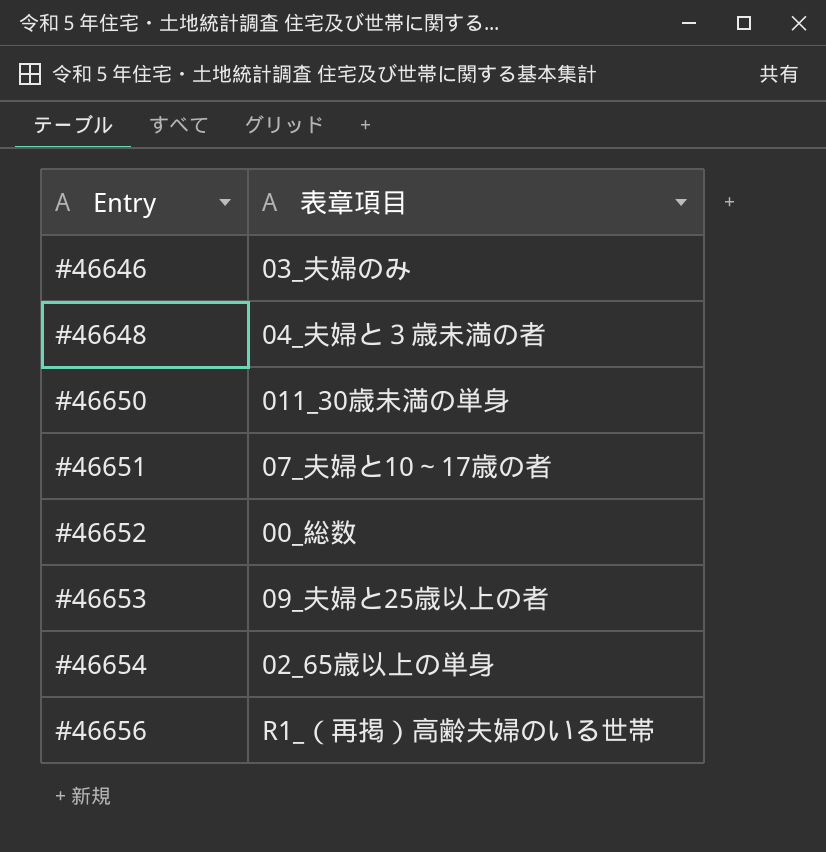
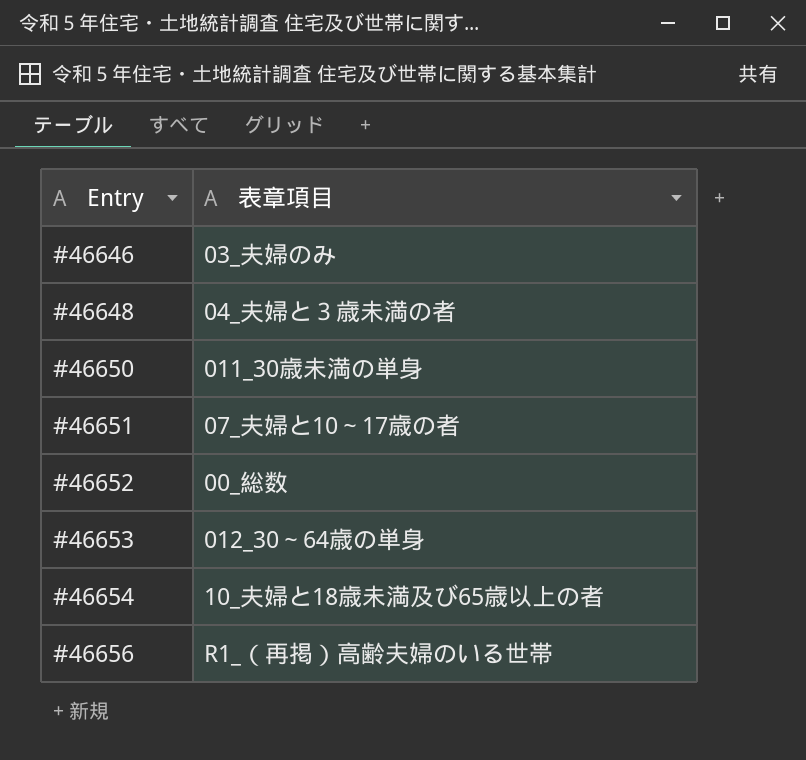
#46653 | 表章項目: 09_夫婦と25歳以上の者 -> 012_30～64歳の単身
#46654 | 表章項目: 02_65歳以上の単身 -> 10_夫婦と18歳未満及び65歳以上の者

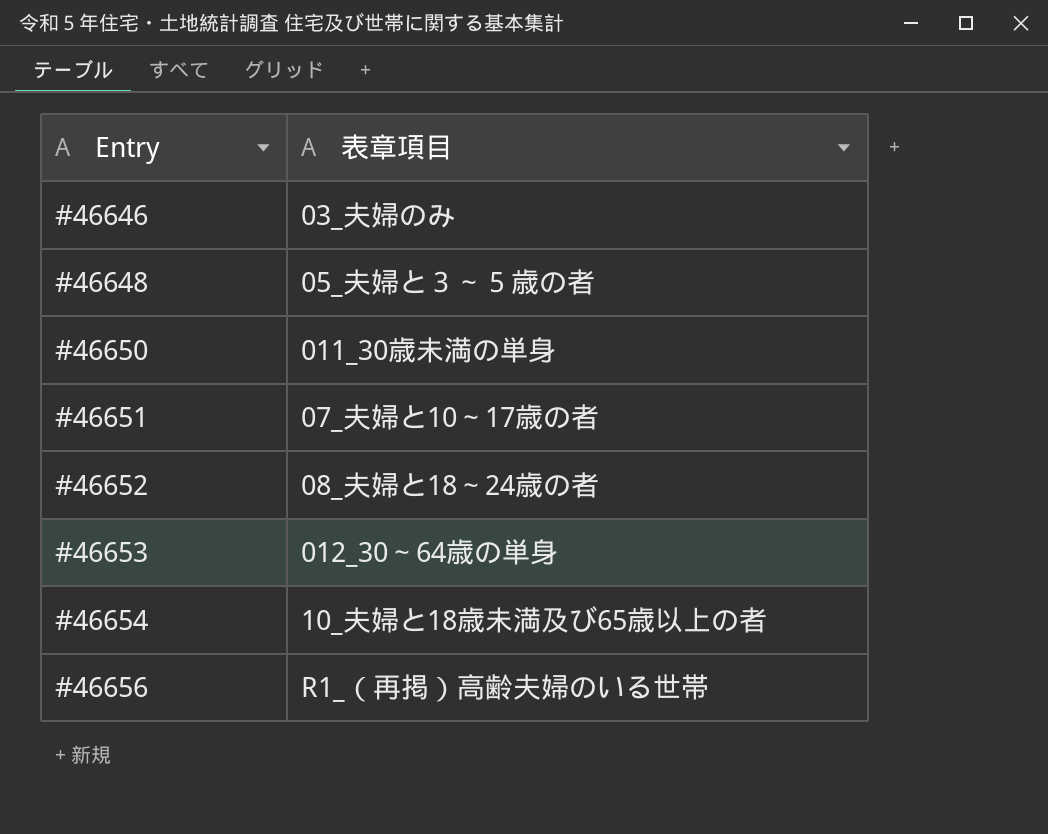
#46648 | 表章項目: 04_夫婦と３歳未満の者 -> 05_夫婦と３～５歳の者
#46652 | 表章項目: 00_総数 -> 08_夫婦と18～24歳の者

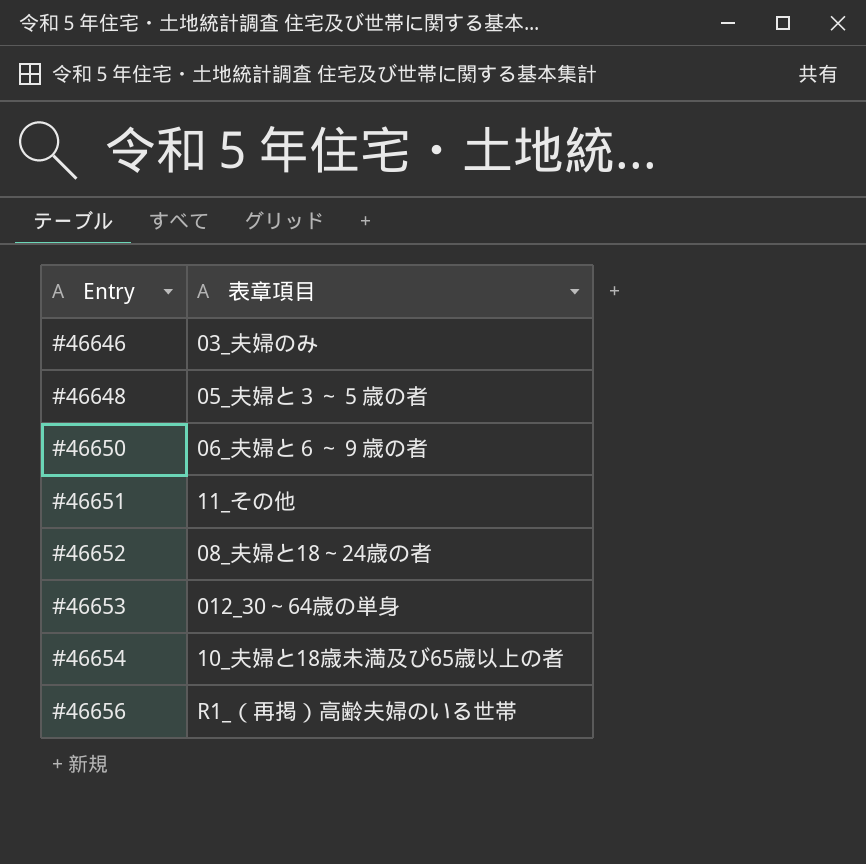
#46650 | 表章項目: 011_30歳未満の単身 -> 06_夫婦と６～９歳の者
#46651 | 表章項目: 07_夫婦と10～17歳の者 -> 11_その他

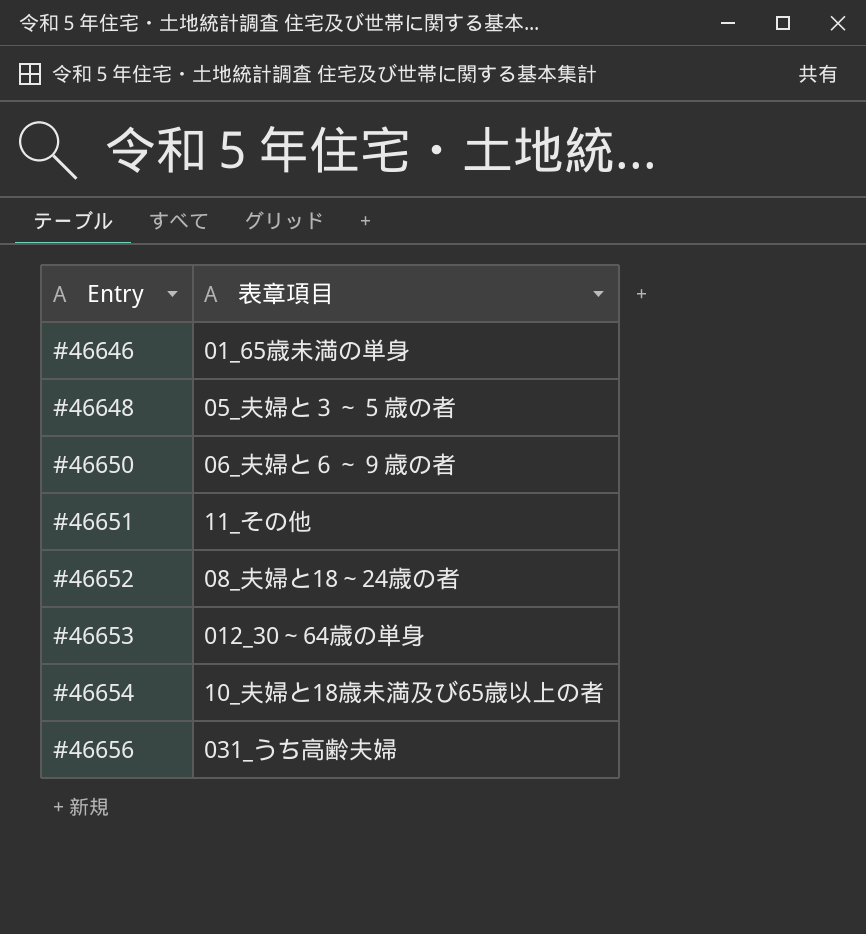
#46646 | 表章項目: 03_夫婦のみ -> 01_65歳未満の単身
#46656 | 表章項目: R1_（再掲）高齢夫婦のいる世帯 -> 031_うち高齢夫婦

